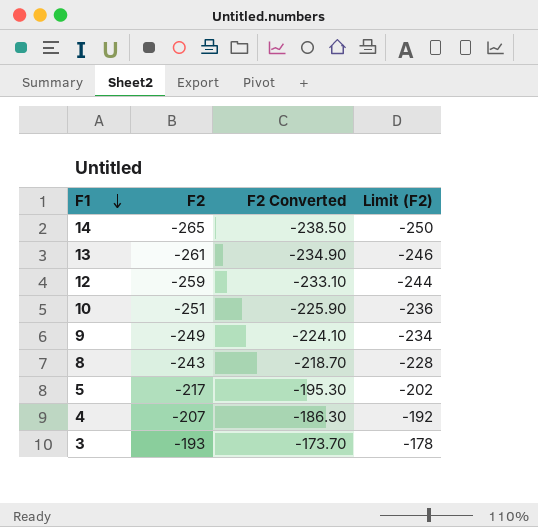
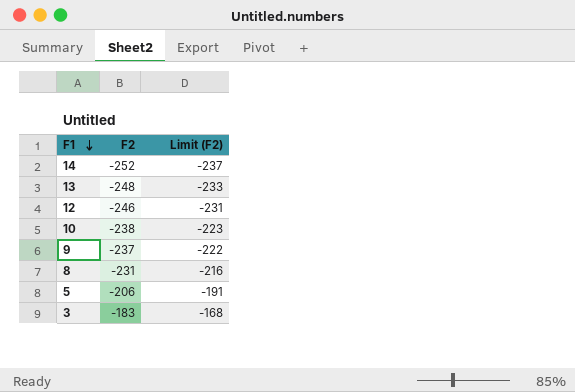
column F2 Converted | formula: [F2] * 0.9 -> none
row 4: -207 | -186.30 | -192 -> none
14 | F2: -265 -> -252
14 | Limit (F2): -250 -> -237
13 | F2: -261 -> -248
13 | Limit (F2): -246 -> -233
12 | F2: -259 -> -246
12 | Limit (F2): -244 -> -231
10 | F2: -251 -> -238
10 | Limit (F2): -236 -> -223
9 | F2: -249 -> -237
9 | Limit (F2): -234 -> -222
8 | F2: -243 -> -231
8 | Limit (F2): -228 -> -216
5 | F2: -217 -> -206
5 | Limit (F2): -202 -> -191
3 | F2: -193 -> -183
3 | Limit (F2): -178 -> -168

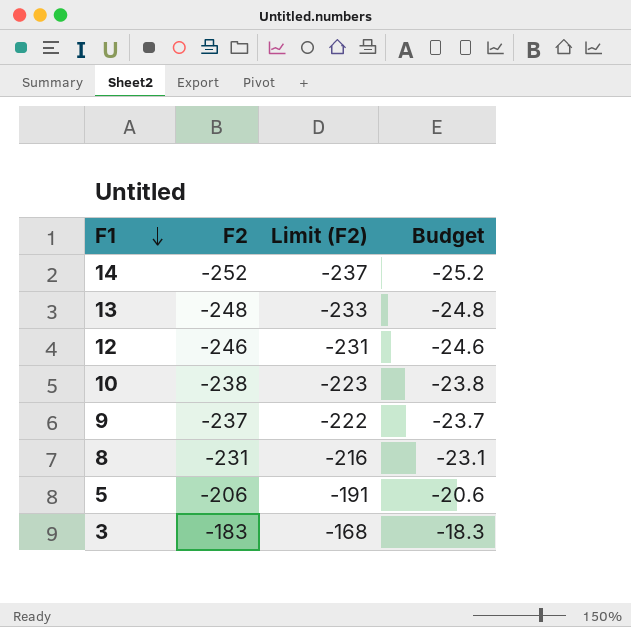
column Budget | formula: none -> [F2] * 0.1

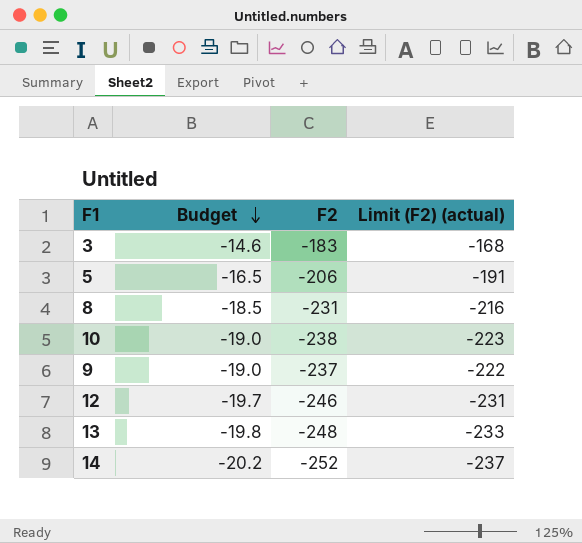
row order: F1 descending -> Budget descending
column Budget | formula: [F2] * 0.1 -> [F2] * 0.08
column Budget | position: 4 -> 2
column name: Limit (F2) -> Limit (F2) (actual)

